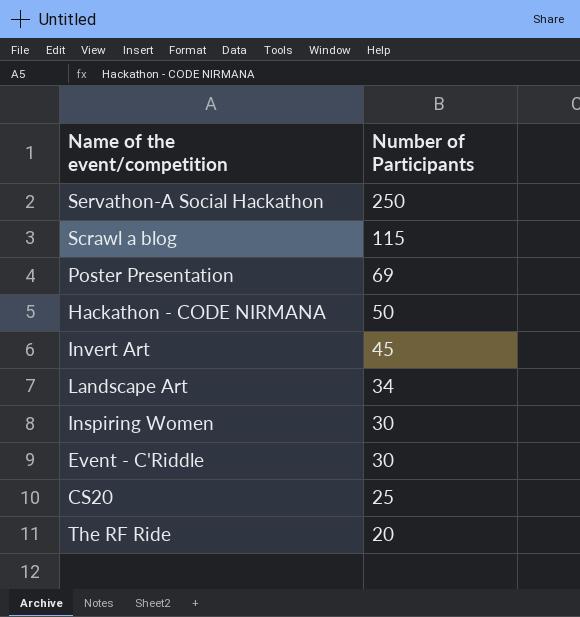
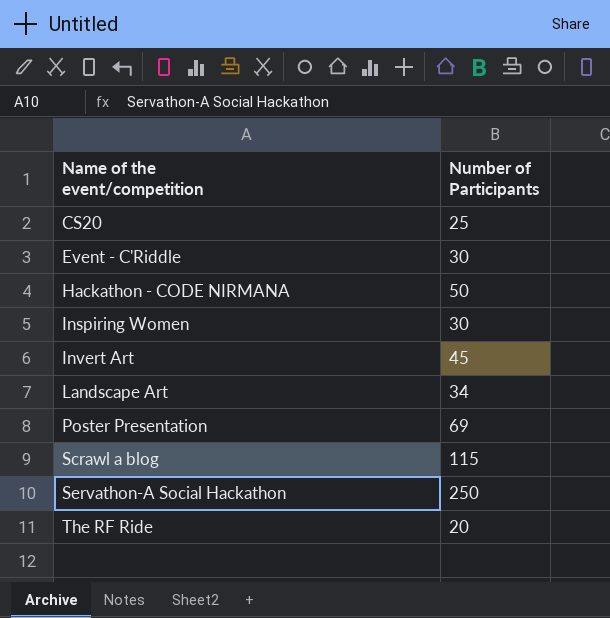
row order: Number of Participants descending -> Name of the event/competition ascending

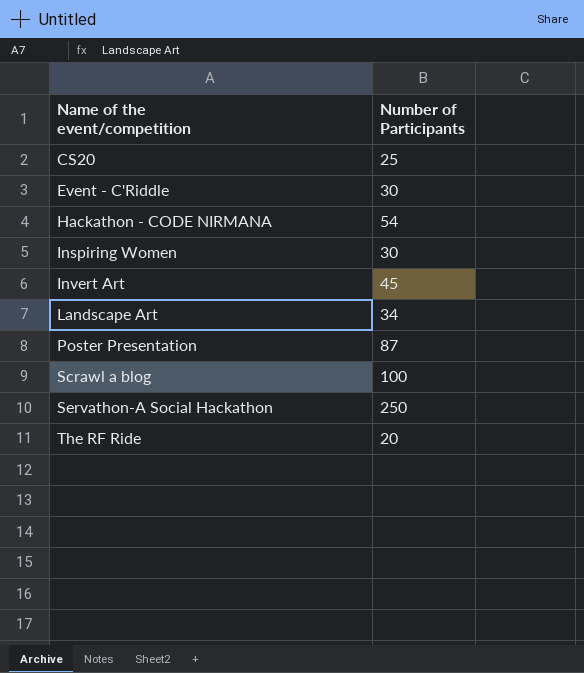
Hackathon - CODE NIRMANA | Number of Participants: 50 -> 54
Poster Presentation | Number of Participants: 69 -> 87
Scrawl a blog | Number of Participants: 115 -> 100

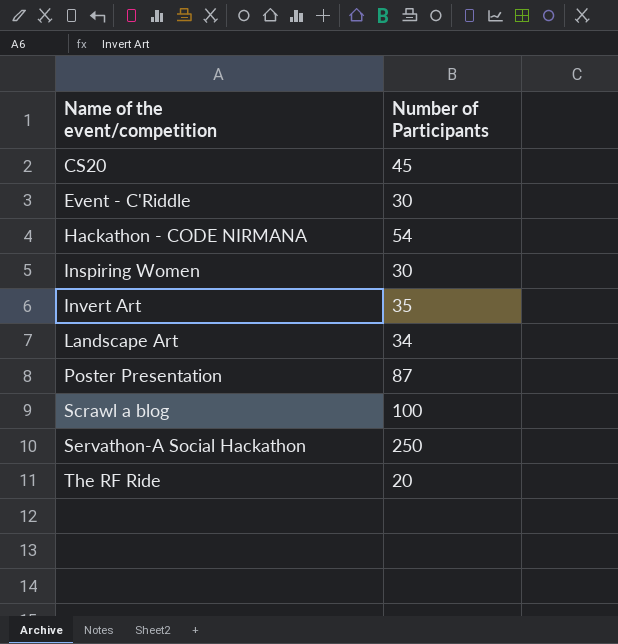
CS20 | Number of Participants: 25 -> 45
Invert Art | Number of Participants: 45 -> 35

